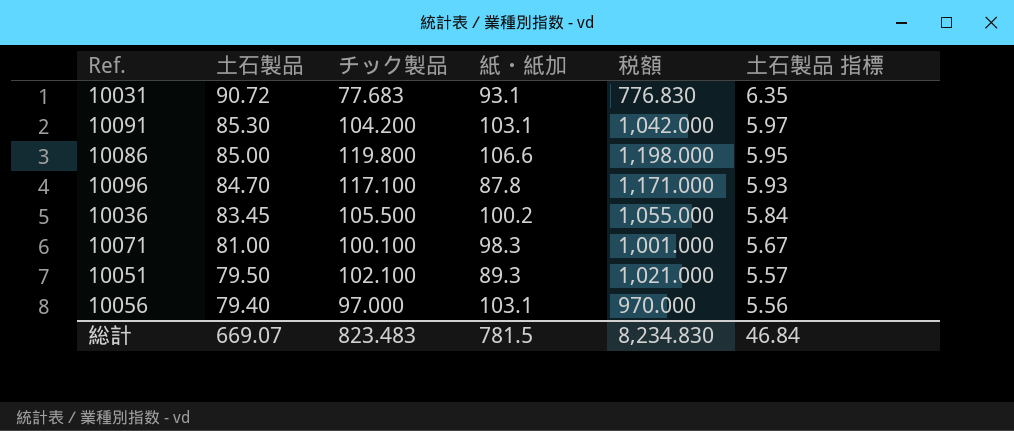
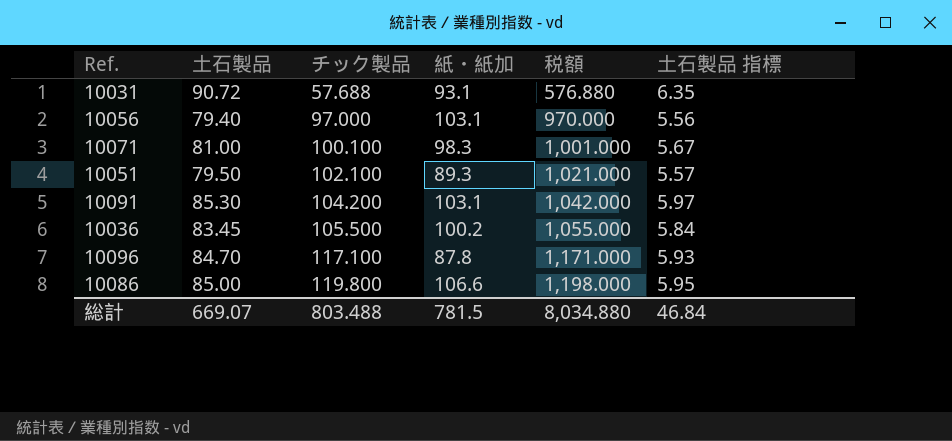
row order: 土石製品 descending -> チック製品 ascending
10031 | チック製品: 77.683 -> 57.688
10031 | 税額: 776.830 -> 576.880
総計 | チック製品: 823.483 -> 803.488
総計 | 税額: 8,234.830 -> 8,034.880

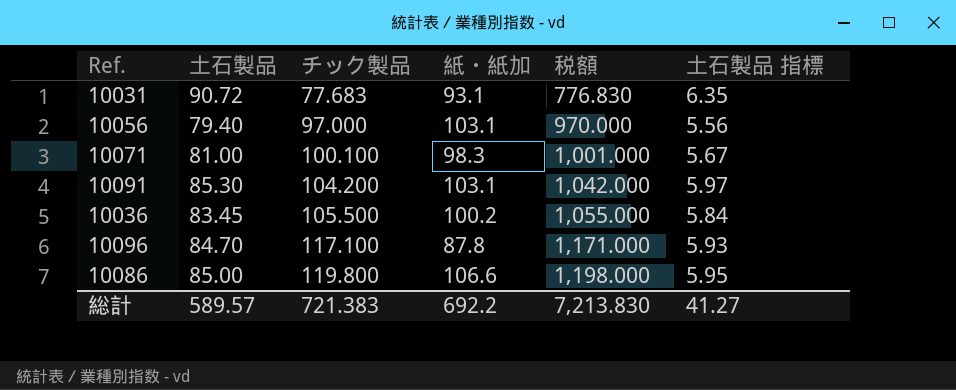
row 10051: 79.50 | 102.100 | 89.3 | 1,021.000 | 5.57 -> none
10031 | チック製品: 57.688 -> 77.683
10031 | 税額: 576.880 -> 776.830
総計 | 土石製品: 669.07 -> 589.57
総計 | チック製品: 803.488 -> 721.383
総計 | 紙・紙加: 781.5 -> 692.2
総計 | 税額: 8,034.880 -> 7,213.830
総計 | 土石製品 指標: 46.84 -> 41.27

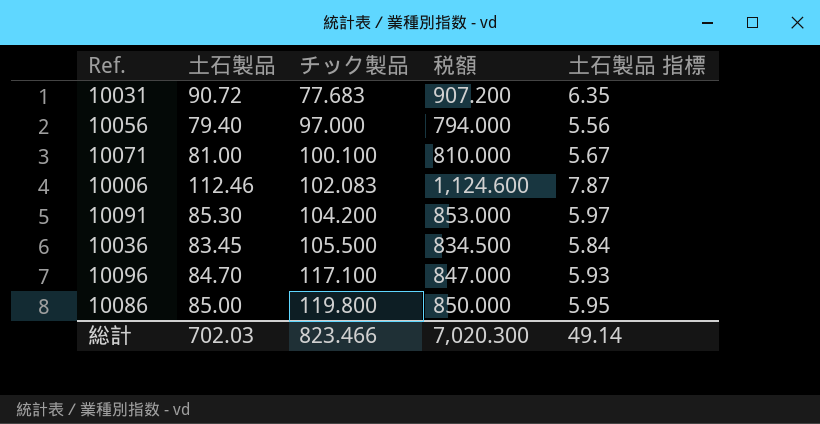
column 紙・紙加 | position: 4 -> none
column 税額 | formula: [チック製品] * 10 -> [土石製品] * 10
row 10006: none -> 112.46 | 102.083 | 1,124.600 | 7.87
総計 | 土石製品: 589.57 -> 702.03
総計 | チック製品: 721.383 -> 823.466
総計 | 税額: 7,213.830 -> 7,020.300
総計 | 土石製品 指標: 41.27 -> 49.14

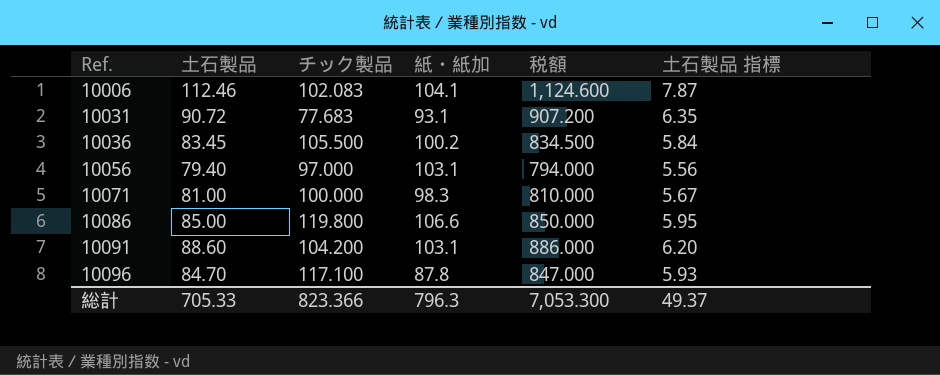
row order: チック製品 ascending -> Ref. ascending
column 紙・紙加 | position: none -> 4
10071 | チック製品: 100.100 -> 100.000
10091 | 土石製品: 85.30 -> 88.60
10091 | 税額: 853.000 -> 886.000
10091 | 土石製品 指標: 5.97 -> 6.20
総計 | 土石製品: 702.03 -> 705.33
総計 | チック製品: 823.466 -> 823.366
総計 | 税額: 7,020.300 -> 7,053.300
総計 | 土石製品 指標: 49.14 -> 49.37

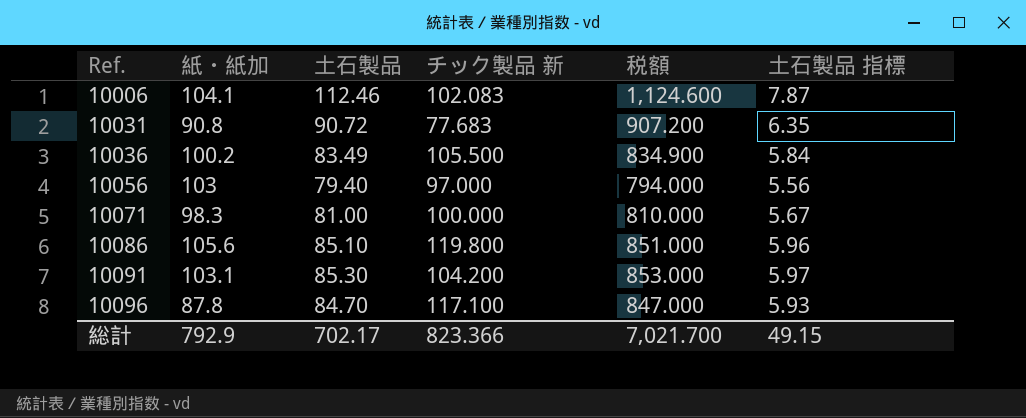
column 紙・紙加 | position: 4 -> 2
column name: チック製品 -> チック製品 新
10031 | 紙・紙加: 93.1 -> 90.8
10036 | 土石製品: 83.45 -> 83.49
10036 | 税額: 834.500 -> 834.900
10056 | 紙・紙加: 103.1 -> 103
10086 | 紙・紙加: 106.6 -> 105.6
10086 | 土石製品: 85.00 -> 85.10
10086 | 税額: 850.000 -> 851.000
10086 | 土石製品 指標: 5.95 -> 5.96
10091 | 土石製品: 88.60 -> 85.30
10091 | 税額: 886.000 -> 853.000
10091 | 土石製品 指標: 6.20 -> 5.97
総計 | 紙・紙加: 796.3 -> 792.9
総計 | 土石製品: 705.33 -> 702.17
総計 | 税額: 7,053.300 -> 7,021.700
総計 | 土石製品 指標: 49.37 -> 49.15

